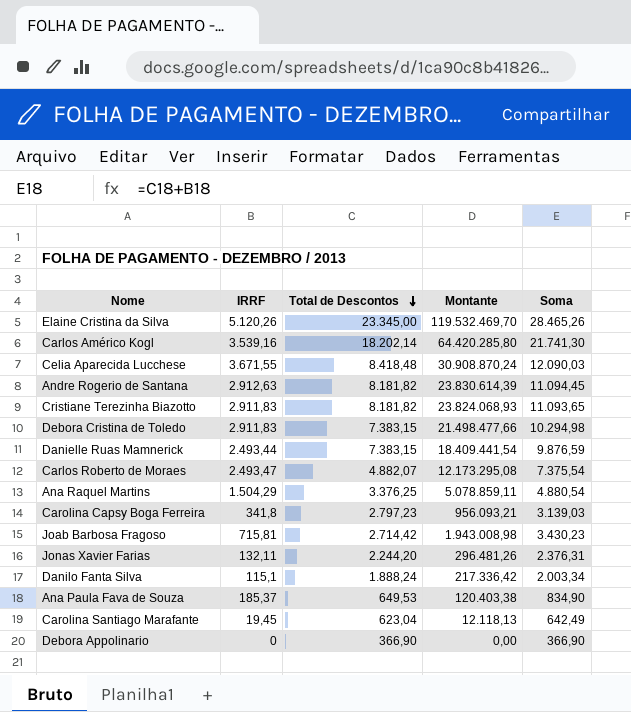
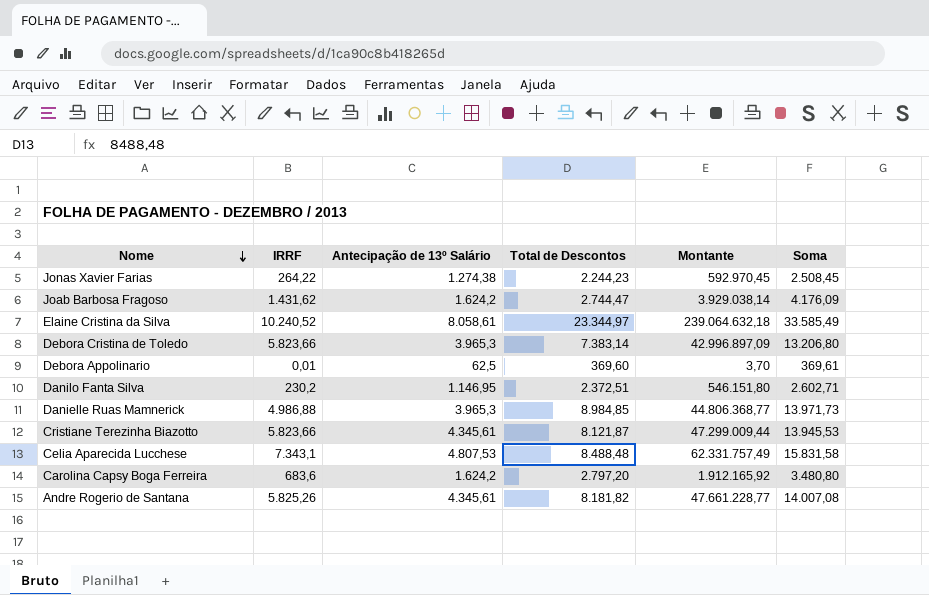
row order: Total de Descontos descending -> Nome descending
column Antecipação de 13º Salário | position: none -> 3
row Carlos Américo Kogl: 3.539,16 | 18.202,14 | 64.420.285,80 | 21.741,30 -> none
row Carlos Roberto de Moraes: 2.493,47 | 4.882,07 | 12.173.295,08 | 7.375,54 -> none
row Ana Raquel Martins: 1.504,29 | 3.376,25 | 5.078.859,11 | 4.880,54 -> none
row Ana Paula Fava de Souza: 185,37 | 649,53 | 120.403,38 | 834,90 -> none
row Carolina Santiago Marafante: 19,45 | 623,04 | 12.118,13 | 642,49 -> none
Jonas Xavier Farias | IRRF: 132,11 -> 264,22
Jonas Xavier Farias | Total de Descontos: 2.244,20 -> 2.244,23
Jonas Xavier Farias | Montante: 296.481,26 -> 592.970,45
Jonas Xavier Farias | Soma: 2.376,31 -> 2.508,45
Joab Barbosa Fragoso | IRRF: 715,81 -> 1.431,62
Joab Barbosa Fragoso | Total de Descontos: 2.714,42 -> 2.744,47
Joab Barbosa Fragoso | Montante: 1.943.008,98 -> 3.929.038,14
Joab Barbosa Fragoso | Soma: 3.430,23 -> 4.176,09
Elaine Cristina da Silva | IRRF: 5.120,26 -> 10.240,52
Elaine Cristina da Silva | Total de Descontos: 23.345,00 -> 23.344,97
Elaine Cristina da Silva | Montante: 119.532.469,70 -> 239.064.632,18
Elaine Cristina da Silva | Soma: 28.465,26 -> 33.585,49
Debora Cristina de Toledo | IRRF: 2.911,83 -> 5.823,66
Debora Cristina de Toledo | Total de Descontos: 7.383,15 -> 7.383,14
Debora Cristina de Toledo | Montante: 21.498.477,66 -> 42.996.897,09
Debora Cristina de Toledo | Soma: 10.294,98 -> 13.206,80
Debora Appolinario | IRRF: 0 -> 0,01
Debora Appolinario | Total de Descontos: 366,90 -> 369,60
Debora Appolinario | Montante: 0,00 -> 3,70
Debora Appolinario | Soma: 366,90 -> 369,61
Danilo Fanta Silva | IRRF: 115,1 -> 230,2
Danilo Fanta Silva | Total de Descontos: 1.888,24 -> 2.372,51
Danilo Fanta Silva | Montante: 217.336,42 -> 546.151,80
Danilo Fanta Silva | Soma: 2.003,34 -> 2.602,71
Danielle Ruas Mamnerick | IRRF: 2.493,44 -> 4.986,88
Danielle Ruas Mamnerick | Total de Descontos: 7.383,15 -> 8.984,85
Danielle Ruas Mamnerick | Montante: 18.409.441,54 -> 44.806.368,77
Danielle Ruas Mamnerick | Soma: 9.876,59 -> 13.971,73
Cristiane Terezinha Biazotto | IRRF: 2.911,83 -> 5.823,66
Cristiane Terezinha Biazotto | Total de Descontos: 8.181,82 -> 8.121,87
Cristiane Terezinha Biazotto | Montante: 23.824.068,93 -> 47.299.009,44
Cristiane Terezinha Biazotto | Soma: 11.093,65 -> 13.945,53
Celia Aparecida Lucchese | IRRF: 3.671,55 -> 7.343,1
Celia Aparecida Lucchese | Total de Descontos: 8.418,48 -> 8.488,48
Celia Aparecida Lucchese | Montante: 30.908.870,24 -> 62.331.757,49
Celia Aparecida Lucchese | Soma: 12.090,03 -> 15.831,58
Carolina Capsy Boga Ferreira | IRRF: 341,8 -> 683,6
Carolina Capsy Boga Ferreira | Total de Descontos: 2.797,23 -> 2.797,20
Carolina Capsy Boga Ferreira | Montante: 956.093,21 -> 1.912.165,92
Carolina Capsy Boga Ferreira | Soma: 3.139,03 -> 3.480,80
Andre Rogerio de Santana | IRRF: 2.912,63 -> 5.825,26
Andre Rogerio de Santana | Montante: 23.830.614,39 -> 47.661.228,77
Andre Rogerio de Santana | Soma: 11.094,45 -> 14.007,08

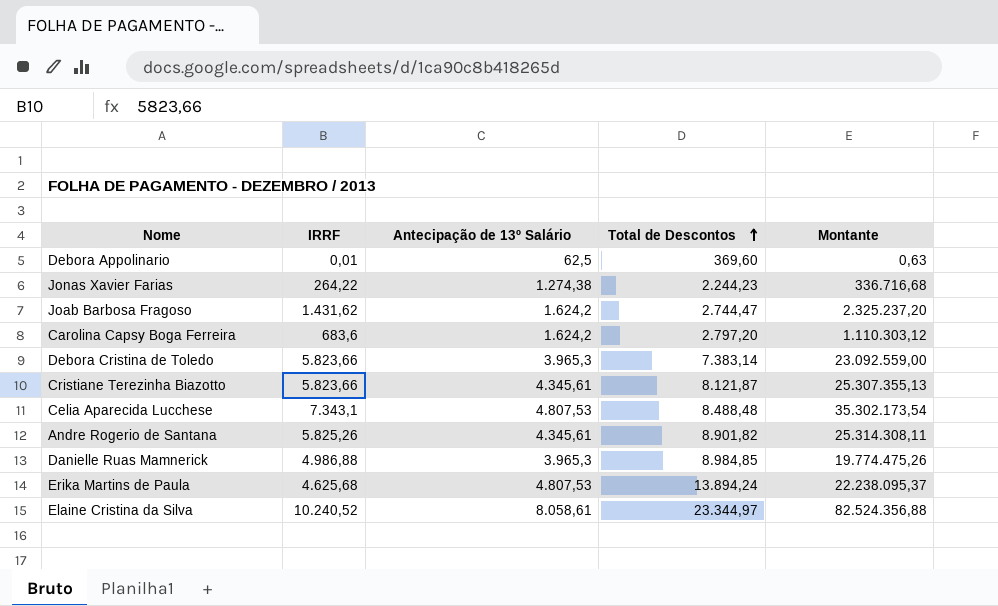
row order: Nome descending -> Total de Descontos ascending
column Soma | formula: [IRRF] + [Total de Descontos] -> none
column Montante | formula: [IRRF] * [Total de Descontos] -> [IRRF] * [Antecipação de 13º Salário]
row Danilo Fanta Silva: 230,2 | 1.146,95 | 2.372,51 | 546.151,80 | 2.602,71 -> none
Andre Rogerio de Santana | Total de Descontos: 8.181,82 -> 8.901,82
row Erika Martins de Paula: none -> 4.625,68 | 4.807,53 | 13.894,24 | 22.238.095,37

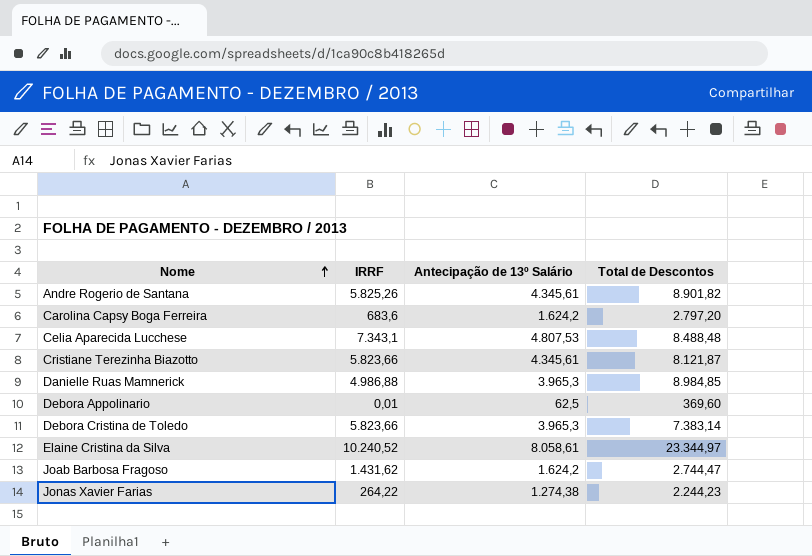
row order: Total de Descontos ascending -> Nome ascending
column Montante | formula: [IRRF] * [Antecipação de 13º Salário] -> none
row Erika Martins de Paula: 4.625,68 | 4.807,53 | 13.894,24 | 22.238.095,37 -> none

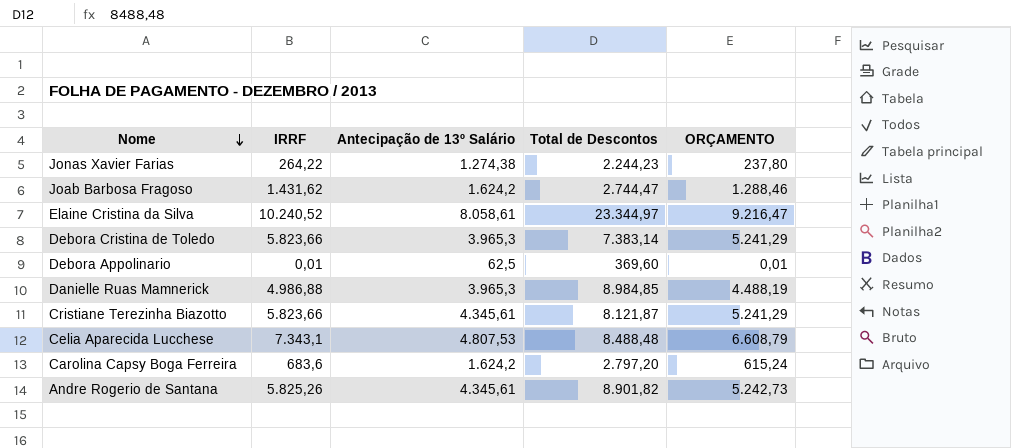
row order: Nome ascending -> Nome descending
column ORÇAMENTO | formula: none -> [IRRF] * 0,9

